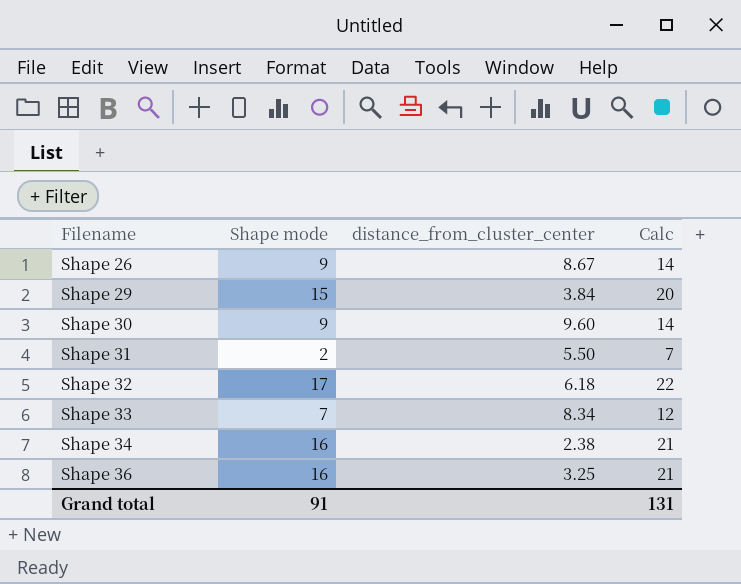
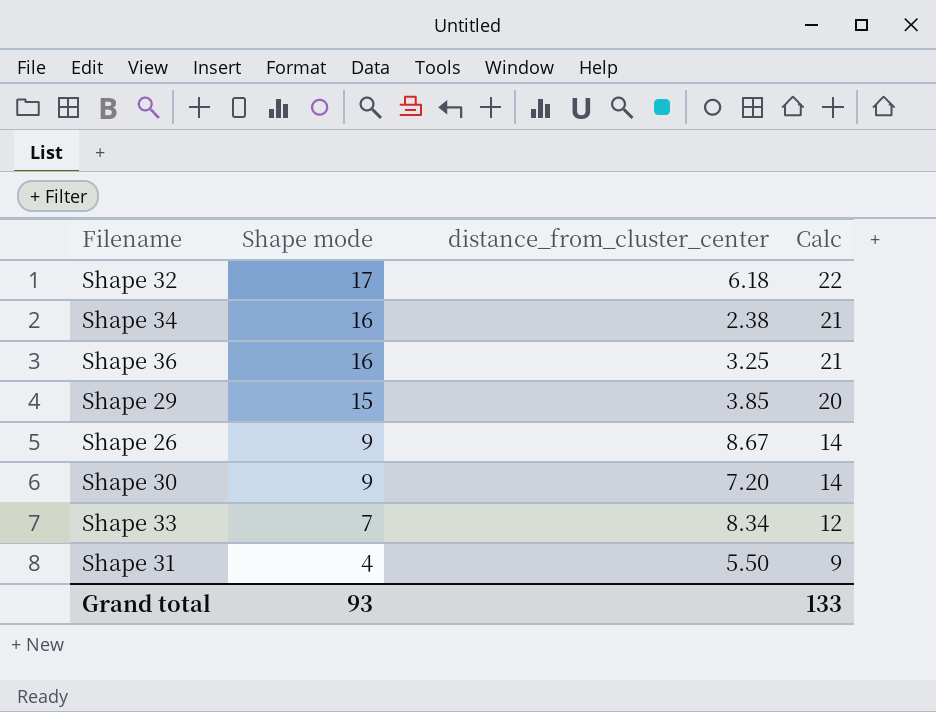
row order: Filename ascending -> Shape mode descending
Shape 29 | distance_from_cluster_center: 3.84 -> 3.85
Shape 30 | distance_from_cluster_center: 9.60 -> 7.20
Shape 31 | Shape mode: 2 -> 4
Shape 31 | Calc: 7 -> 9
Grand total | Shape mode: 91 -> 93
Grand total | Calc: 131 -> 133

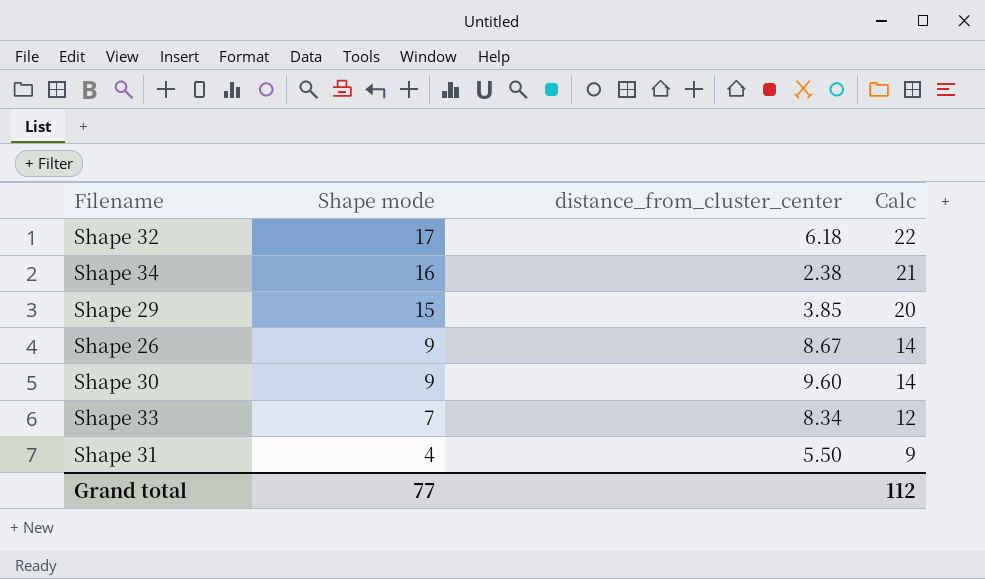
row Shape 36: 16 | 3.25 | 21 -> none
Shape 30 | distance_from_cluster_center: 7.20 -> 9.60
Grand total | Shape mode: 93 -> 77
Grand total | Calc: 133 -> 112

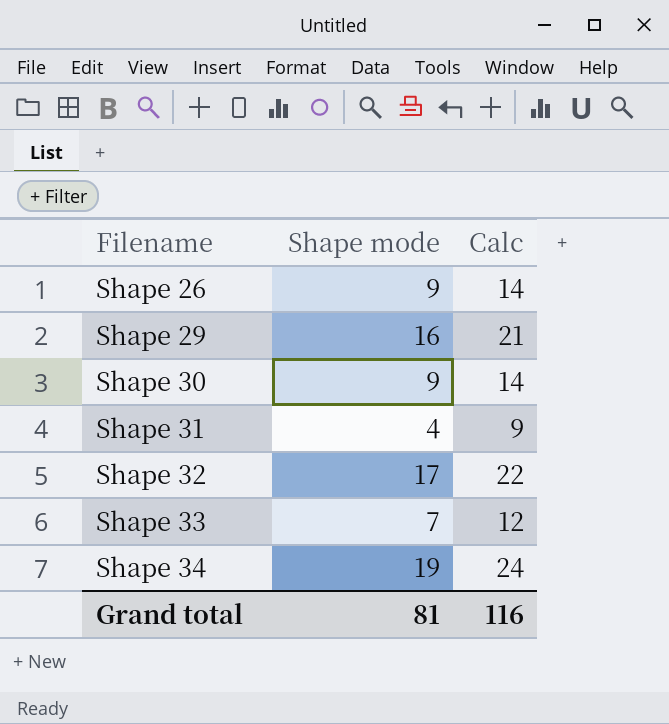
row order: Shape mode descending -> Filename ascending
column distance_from_cluster_center | position: 3 -> none
Shape 29 | Shape mode: 15 -> 16
Shape 29 | Calc: 20 -> 21
Shape 34 | Shape mode: 16 -> 19
Shape 34 | Calc: 21 -> 24
Grand total | Shape mode: 77 -> 81
Grand total | Calc: 112 -> 116

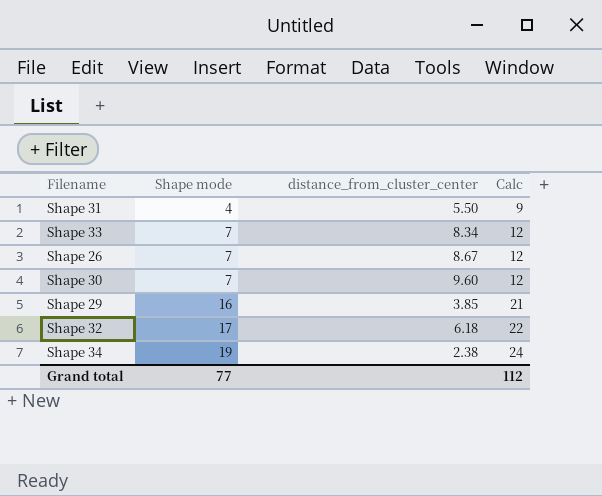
row order: Filename ascending -> Shape mode ascending
column distance_from_cluster_center | position: none -> 3
Shape 26 | Shape mode: 9 -> 7
Shape 26 | Calc: 14 -> 12
Shape 30 | Shape mode: 9 -> 7
Shape 30 | Calc: 14 -> 12
Grand total | Shape mode: 81 -> 77
Grand total | Calc: 116 -> 112

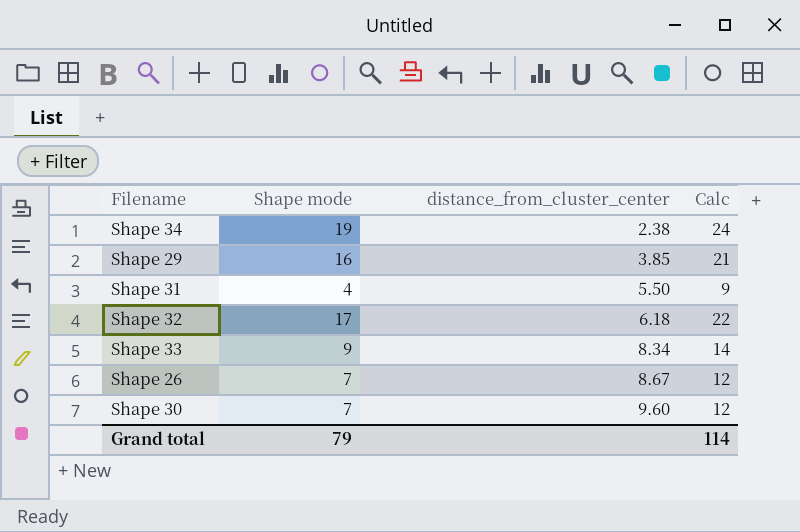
row order: Shape mode ascending -> distance_from_cluster_center ascending
Shape 33 | Shape mode: 7 -> 9
Shape 33 | Calc: 12 -> 14
Grand total | Shape mode: 77 -> 79
Grand total | Calc: 112 -> 114

